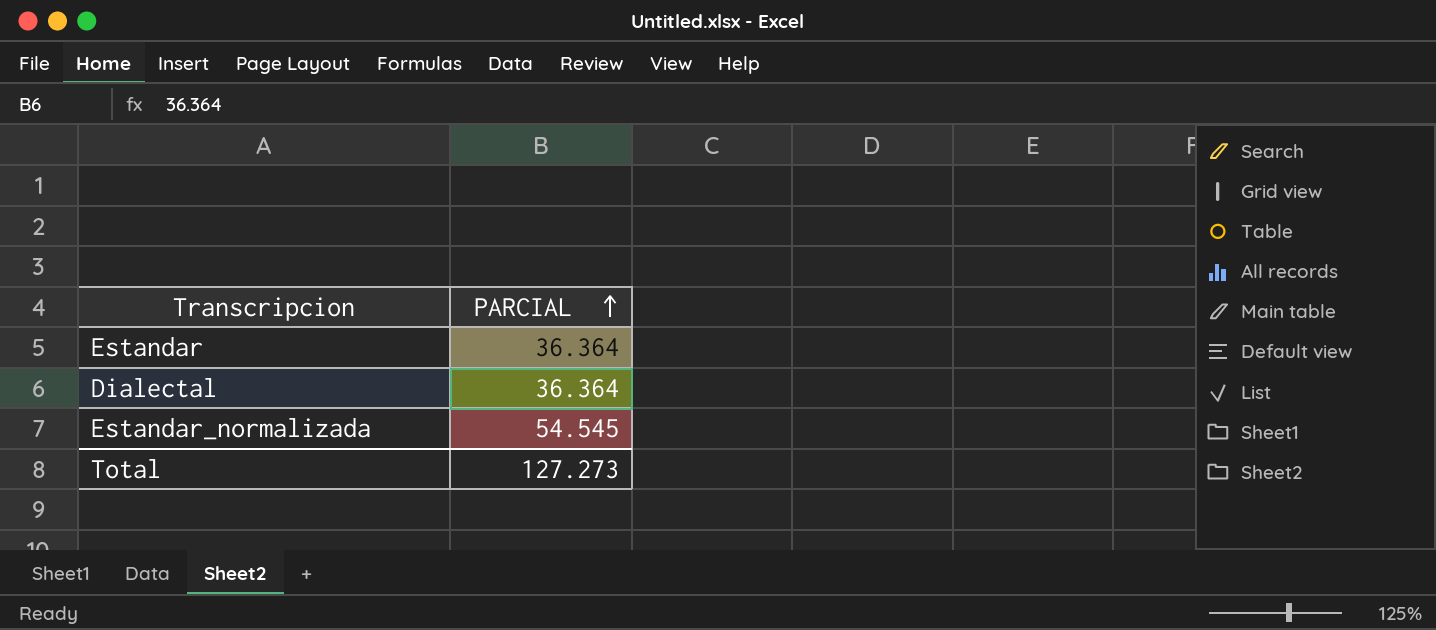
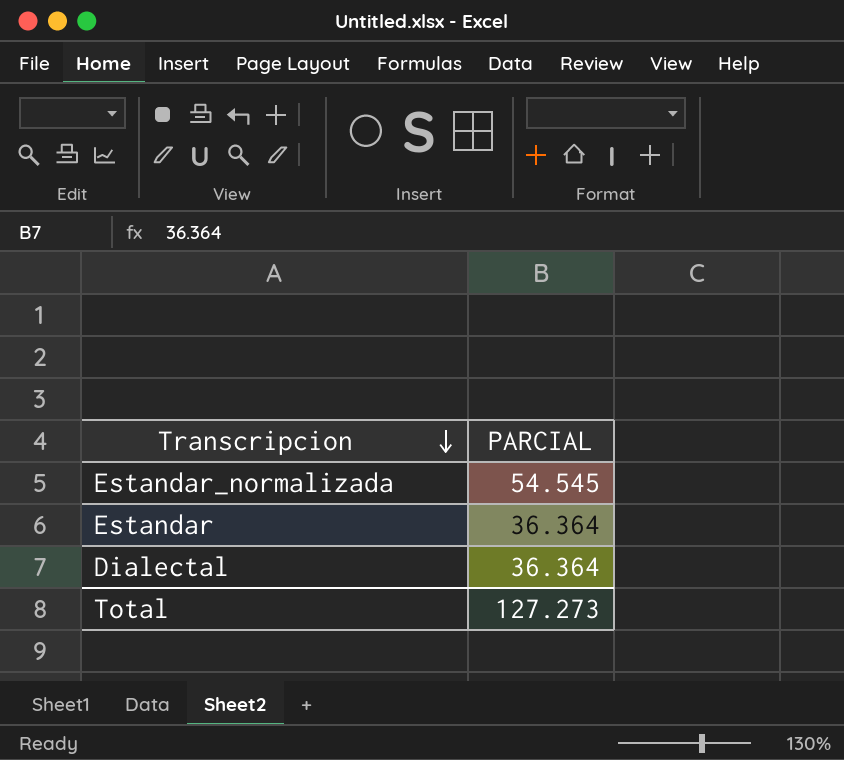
row order: PARCIAL ascending -> Transcripcion descending

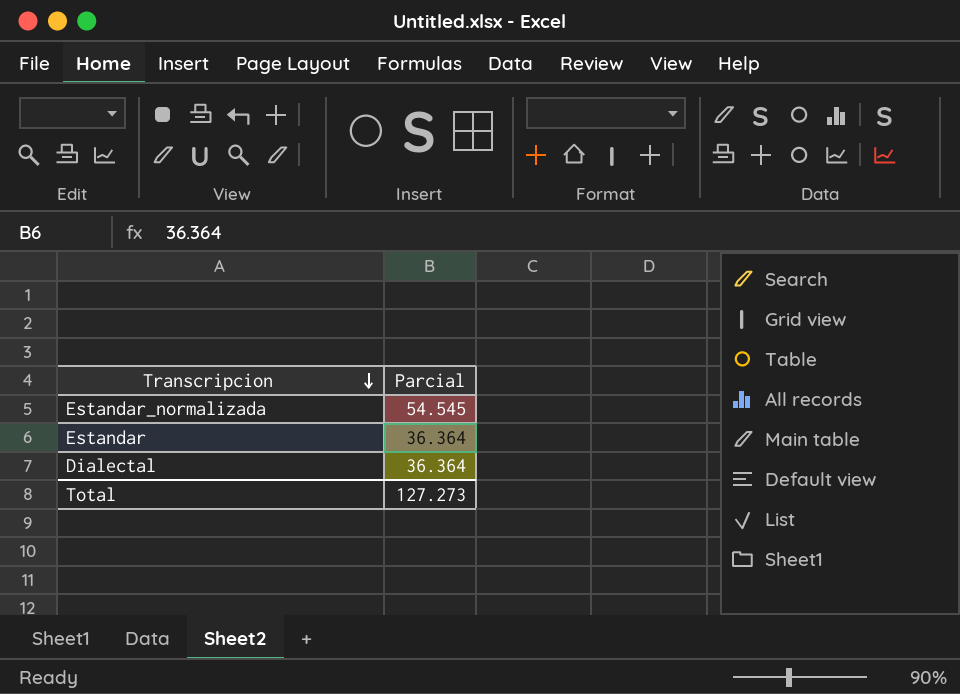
column name: PARCIAL -> Parcial

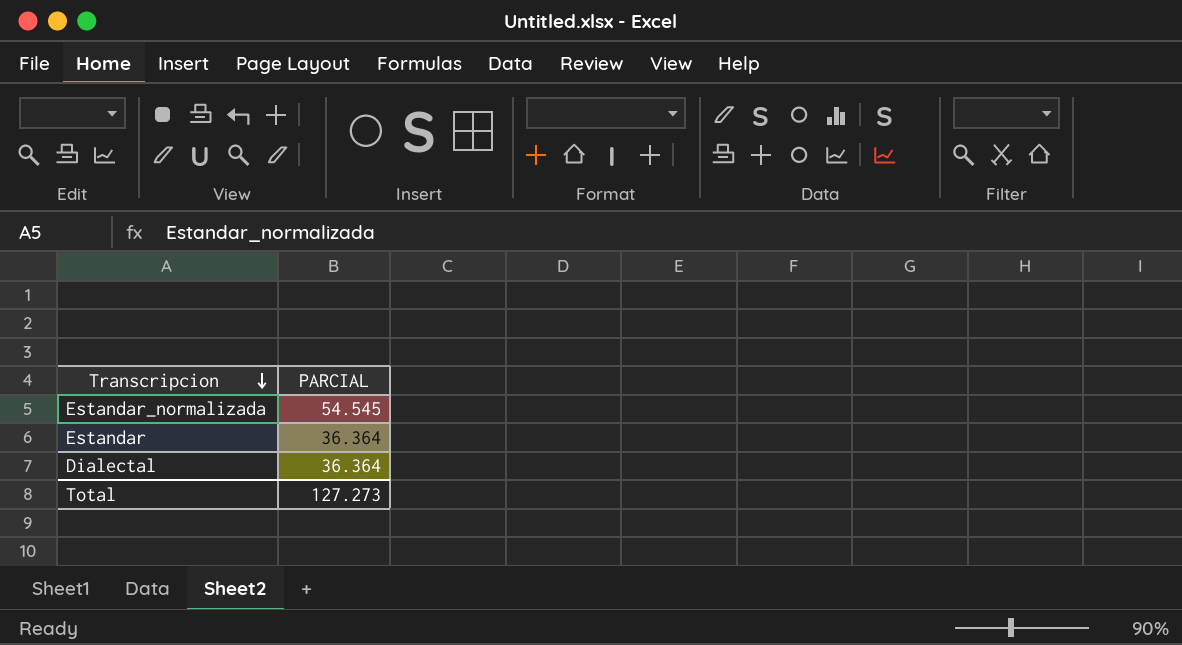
column name: Parcial -> PARCIAL

